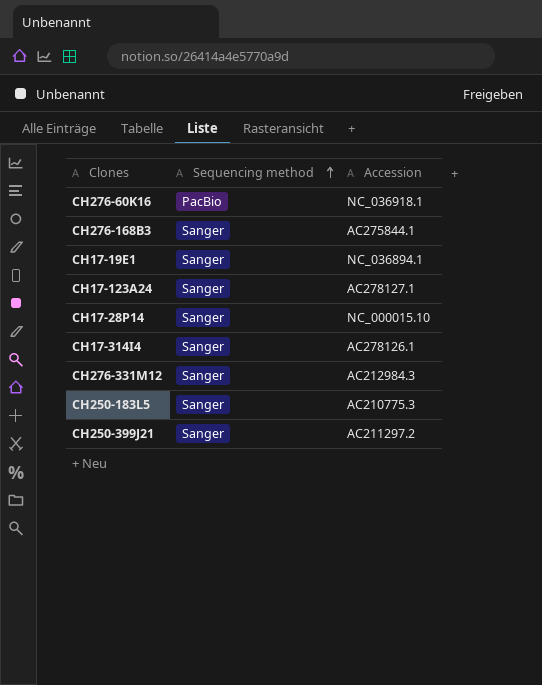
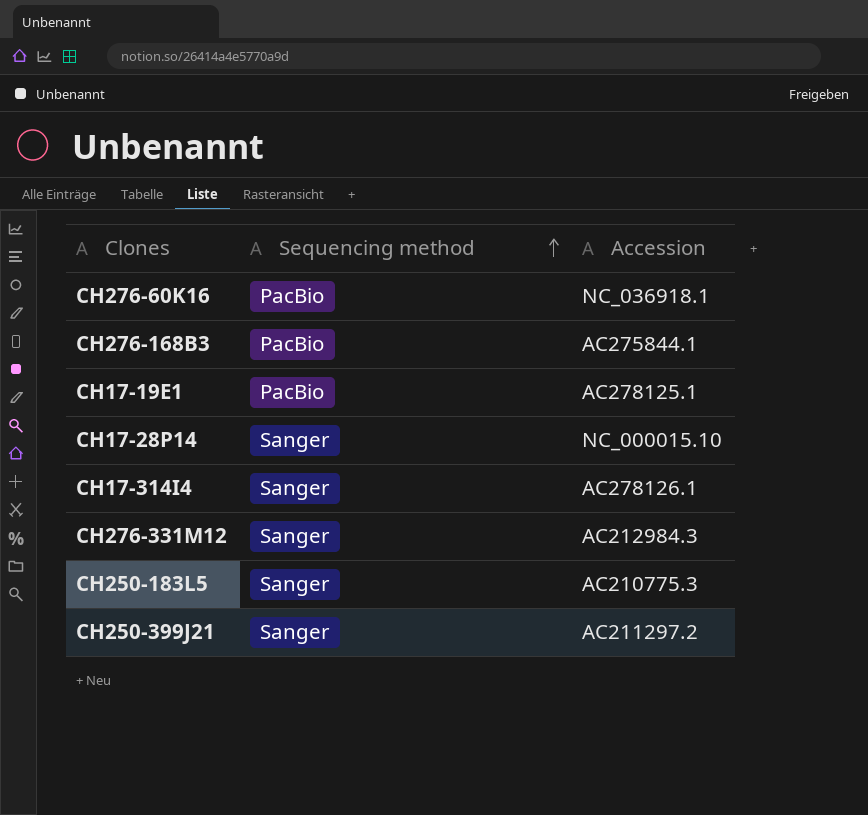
row CH17-123A24: Sanger | AC278127.1 -> none
CH276-168B3 | Sequencing method: Sanger -> PacBio
CH17-19E1 | Sequencing method: Sanger -> PacBio
CH17-19E1 | Accession: NC_036894.1 -> AC278125.1

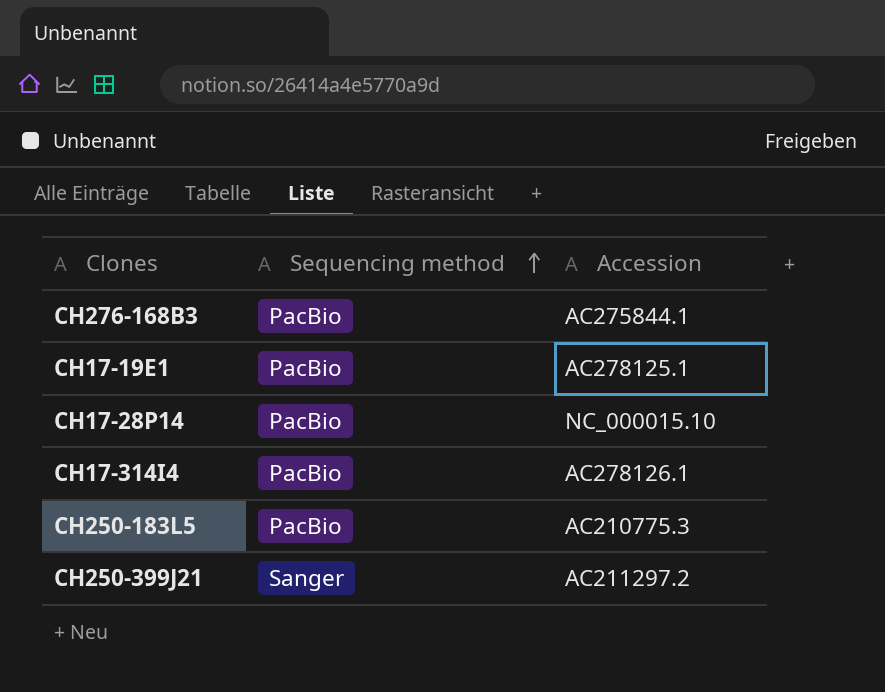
row CH276-60K16: PacBio | NC_036918.1 -> none
row CH276-331M12: Sanger | AC212984.3 -> none
CH17-28P14 | Sequencing method: Sanger -> PacBio
CH17-314I4 | Sequencing method: Sanger -> PacBio
CH250-183L5 | Sequencing method: Sanger -> PacBio

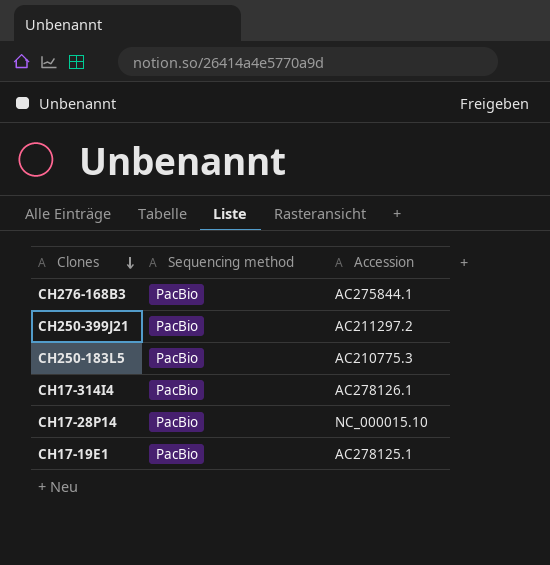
row order: Sequencing method ascending -> Clones descending
CH250-399J21 | Sequencing method: Sanger -> PacBio

